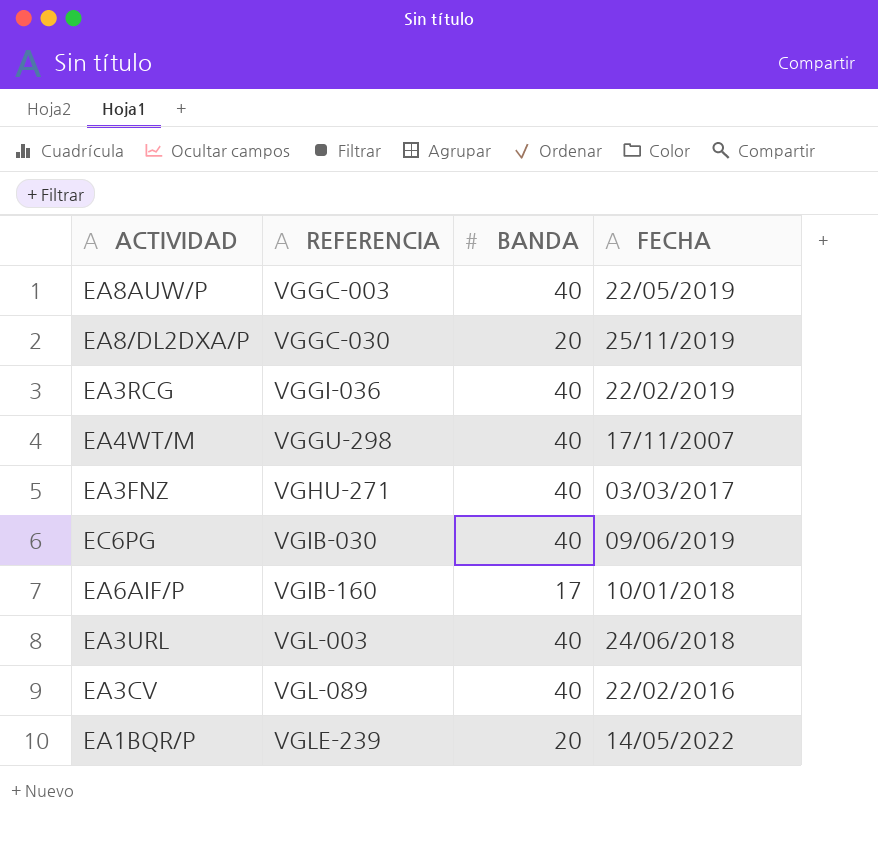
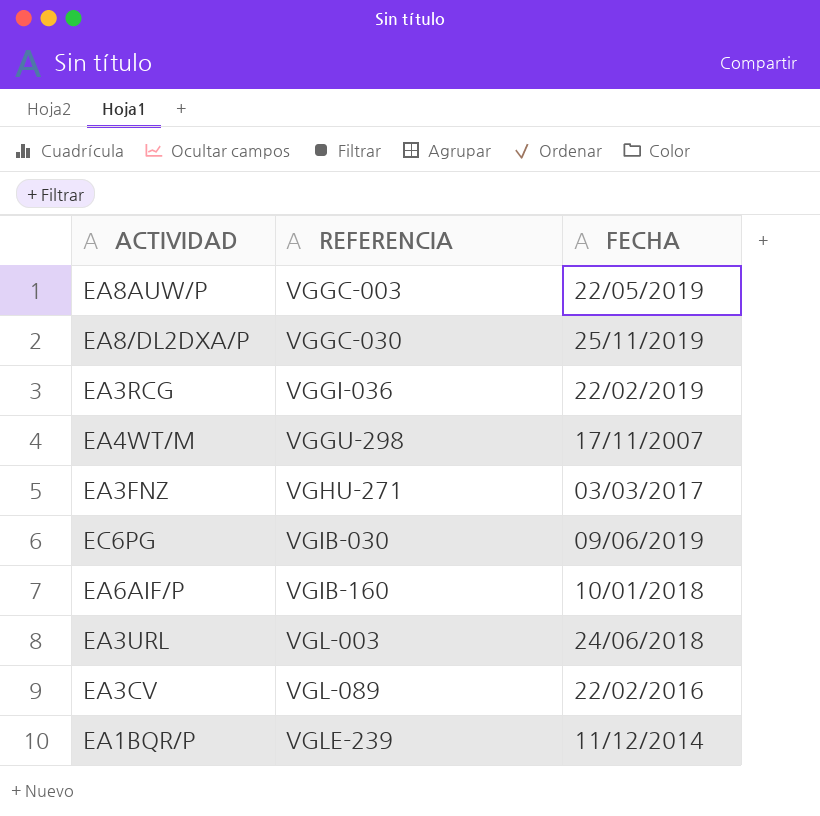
column BANDA | position: 3 -> none
EA1BQR/P | FECHA: 14/05/2022 -> 11/12/2014

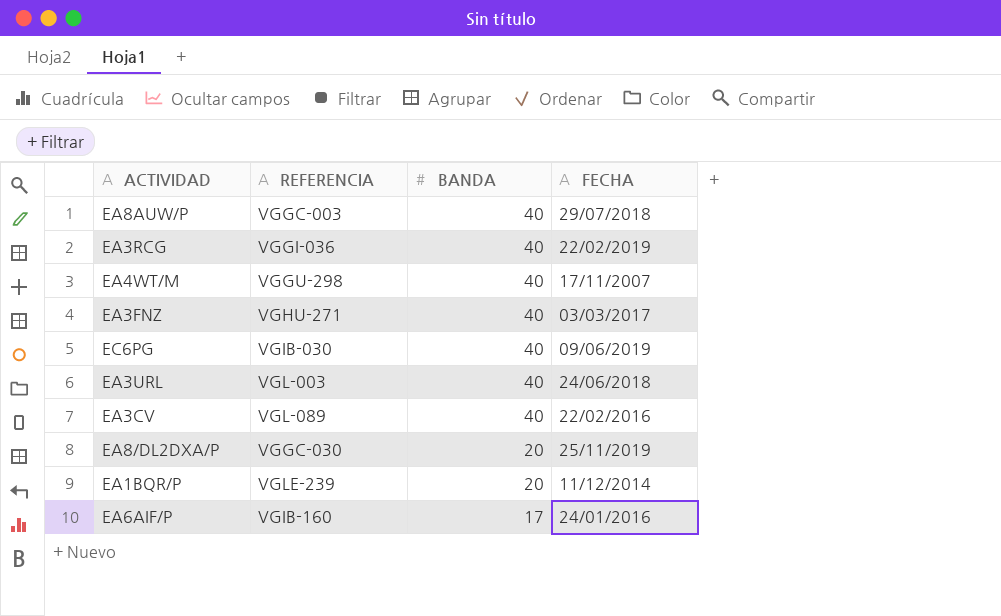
row order: REFERENCIA ascending -> BANDA descending
column BANDA | position: none -> 3
EA8AUW/P | FECHA: 22/05/2019 -> 29/07/2018
EA6AIF/P | FECHA: 10/01/2018 -> 24/01/2016

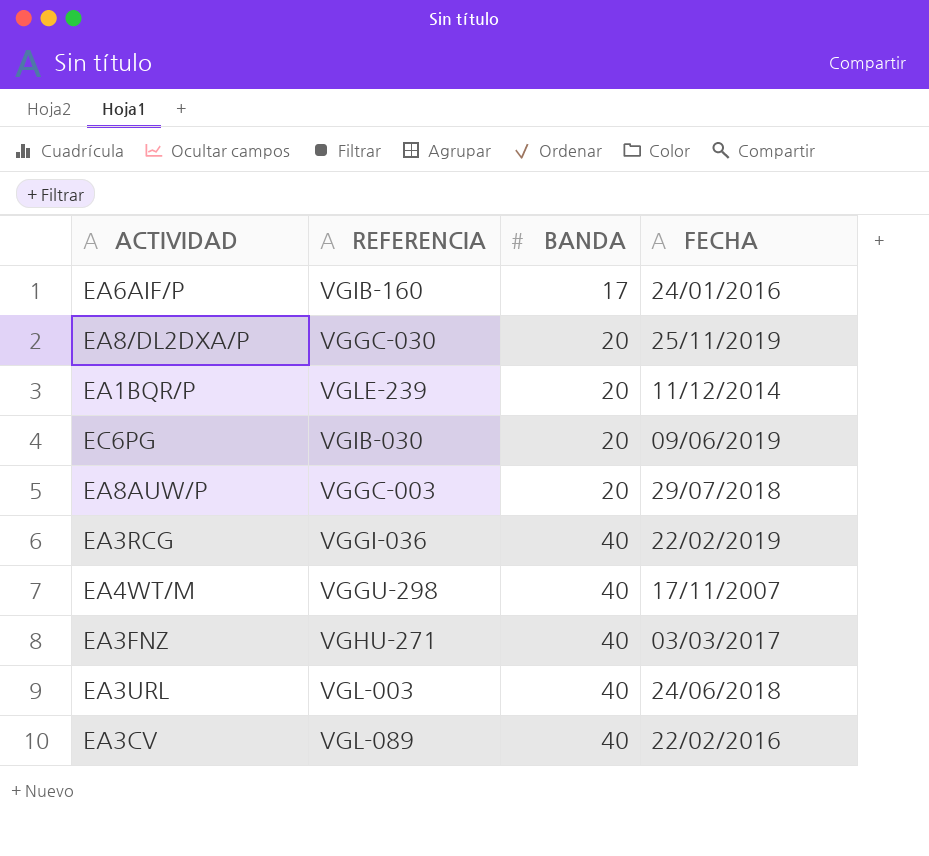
row order: BANDA descending -> BANDA ascending
EC6PG | BANDA: 40 -> 20
EA8AUW/P | BANDA: 40 -> 20

